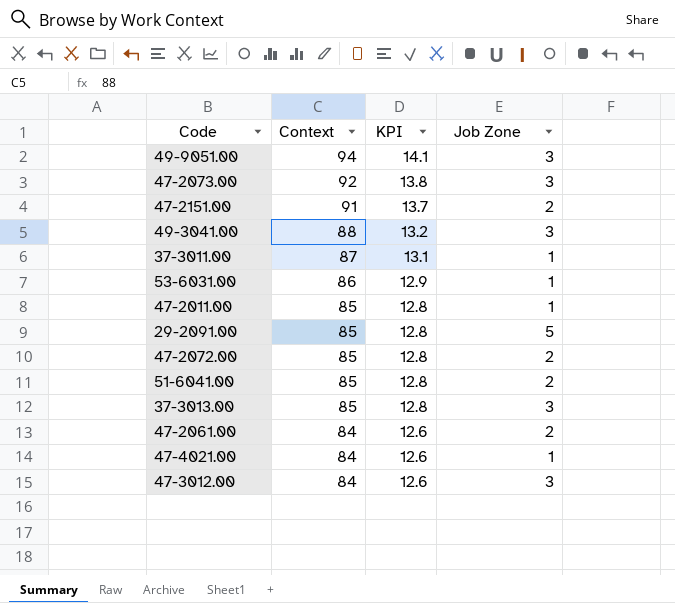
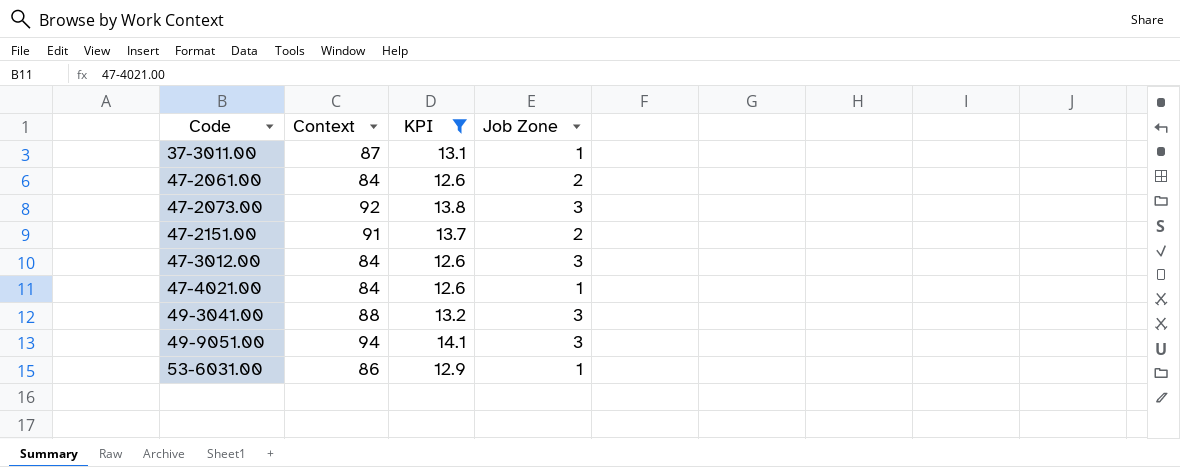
filter: none -> KPI != 12.8
row order: Context descending -> Code ascending

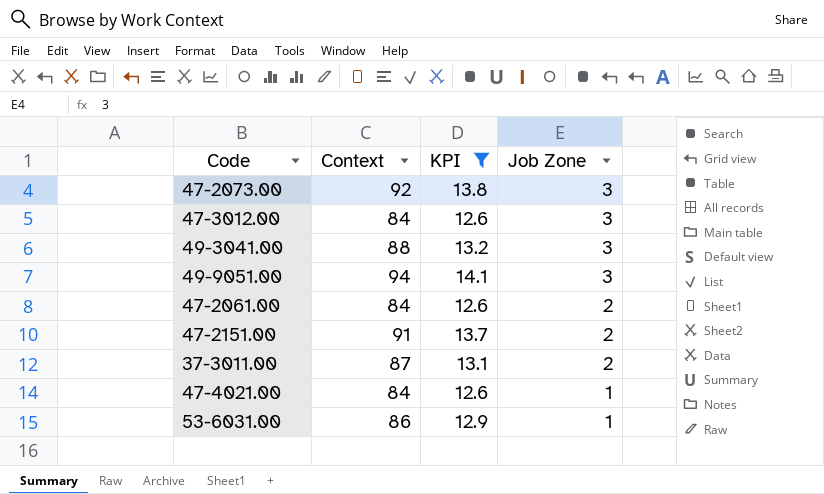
row order: Code ascending -> Job Zone descending
37-3011.00 | Job Zone: 1 -> 2

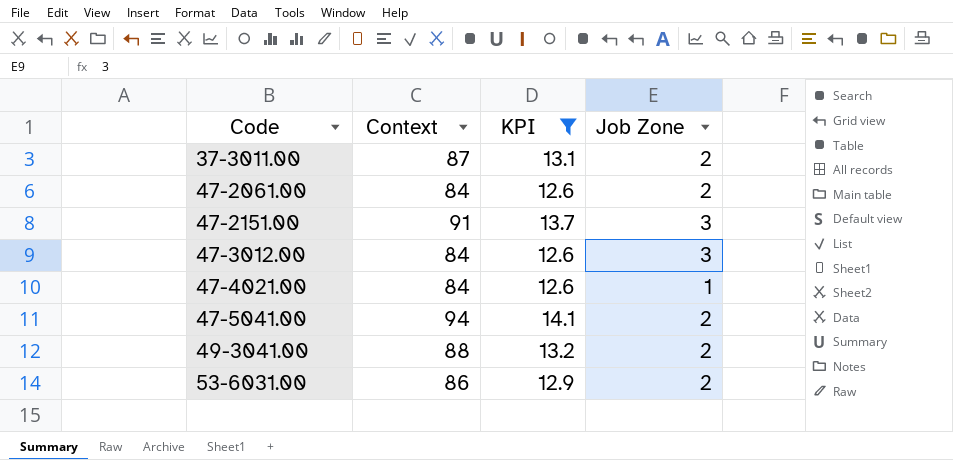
row order: Job Zone descending -> Code ascending
row 47-2073.00: 92 | 13.8 | 3 -> none
row 49-9051.00: 94 | 14.1 | 3 -> none
47-2151.00 | Job Zone: 2 -> 3
row 47-5041.00: none -> 94 | 14.1 | 2
49-3041.00 | Job Zone: 3 -> 2
53-6031.00 | Job Zone: 1 -> 2

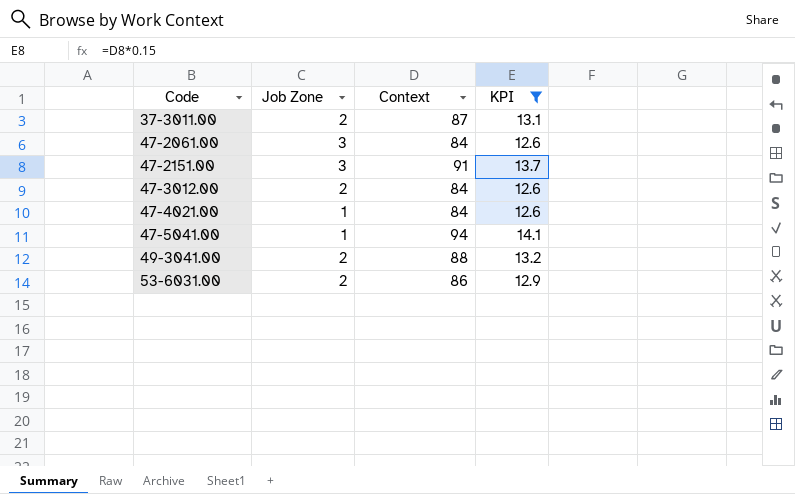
column Job Zone | position: 4 -> 2
47-2061.00 | Job Zone: 2 -> 3
47-3012.00 | Job Zone: 3 -> 2
47-5041.00 | Job Zone: 2 -> 1

